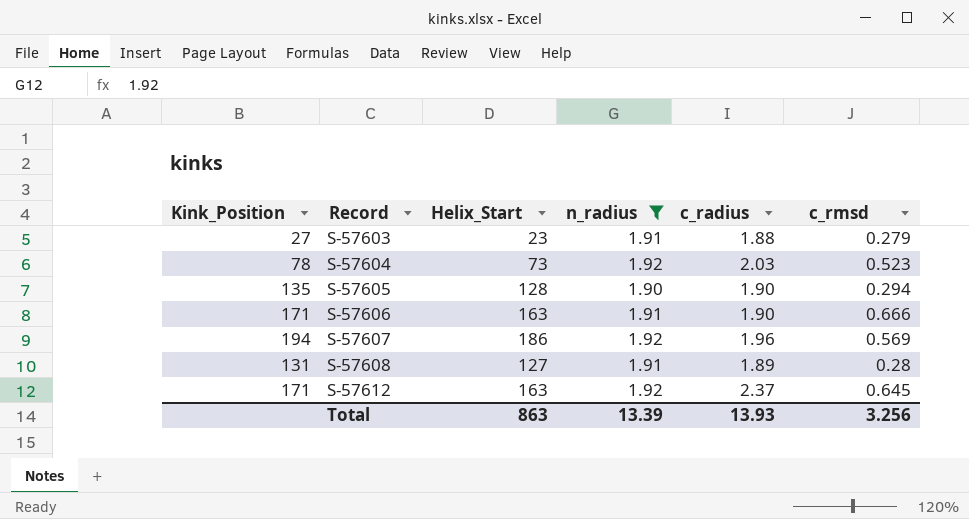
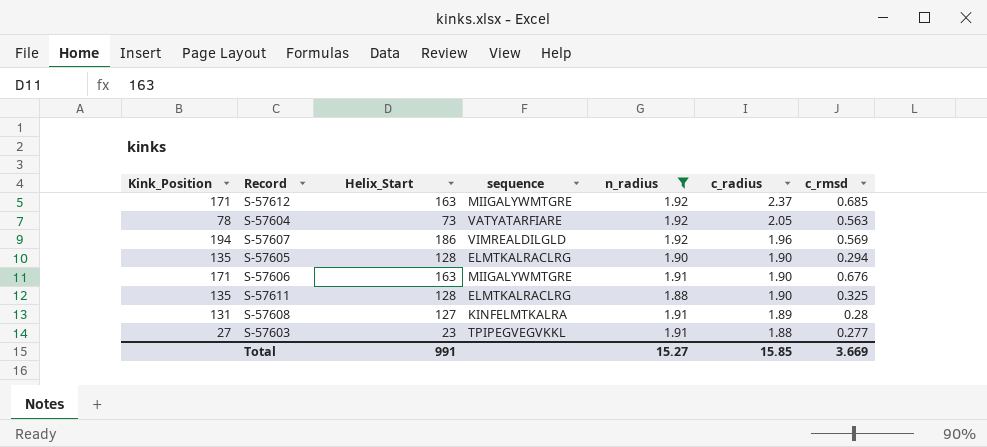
row order: Record ascending -> c_radius descending
column sequence | position: none -> 4
S-57612 | c_rmsd: 0.645 -> 0.685
S-57604 | c_radius: 2.03 -> 2.05
S-57604 | c_rmsd: 0.523 -> 0.563
S-57606 | c_rmsd: 0.666 -> 0.676
row S-57611: none -> 135 | 128 | ELMTKALRACLRG | 1.88 | 1.90 | 0.325
S-57603 | c_rmsd: 0.279 -> 0.277
Total | Helix_Start: 863 -> 991
Total | n_radius: 13.39 -> 15.27
Total | c_radius: 13.93 -> 15.85
Total | c_rmsd: 3.256 -> 3.669

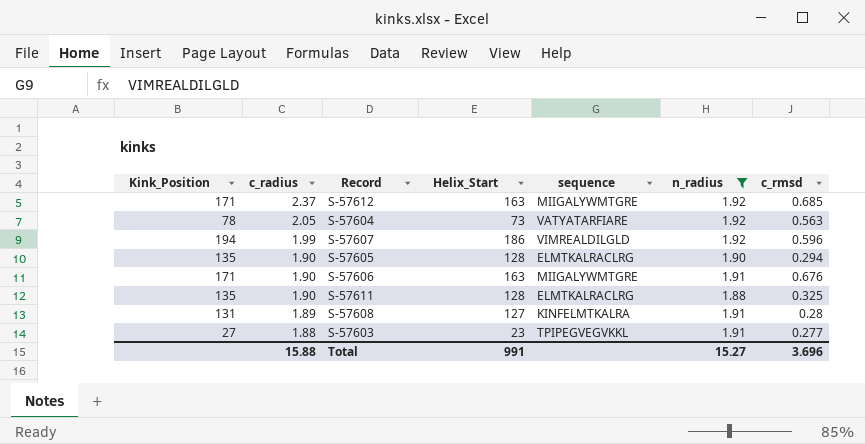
column c_radius | position: 6 -> 2
S-57607 | c_radius: 1.96 -> 1.99
S-57607 | c_rmsd: 0.569 -> 0.596
Total | c_radius: 15.85 -> 15.88
Total | c_rmsd: 3.669 -> 3.696

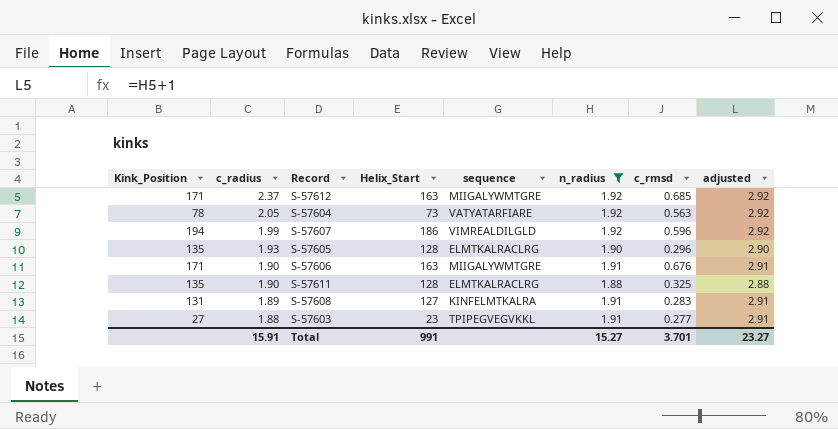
column adjusted | formula: none -> [n_radius] + 1
S-57605 | c_radius: 1.90 -> 1.93
S-57605 | c_rmsd: 0.294 -> 0.296
S-57608 | c_rmsd: 0.28 -> 0.283
Total | c_radius: 15.88 -> 15.91
Total | c_rmsd: 3.696 -> 3.701

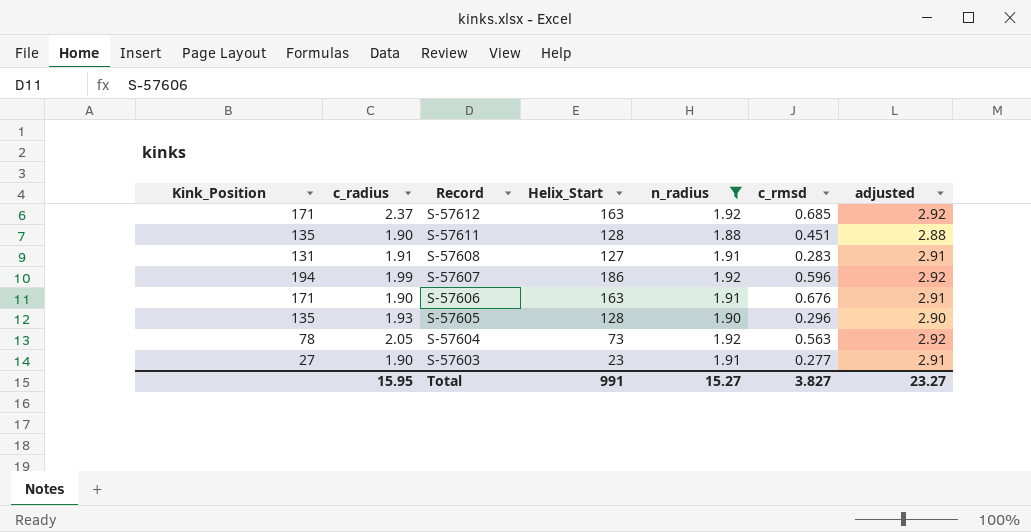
row order: c_radius descending -> Record descending
column sequence | position: 5 -> none
S-57611 | c_rmsd: 0.325 -> 0.451
S-57608 | c_radius: 1.89 -> 1.91
S-57603 | c_radius: 1.88 -> 1.90
Total | c_radius: 15.91 -> 15.95
Total | c_rmsd: 3.701 -> 3.827

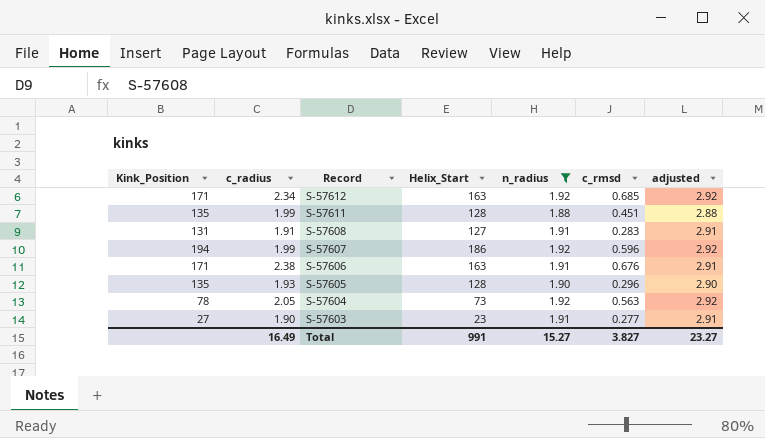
S-57612 | c_radius: 2.37 -> 2.34
S-57611 | c_radius: 1.90 -> 1.99
S-57606 | c_radius: 1.90 -> 2.38
Total | c_radius: 15.95 -> 16.49

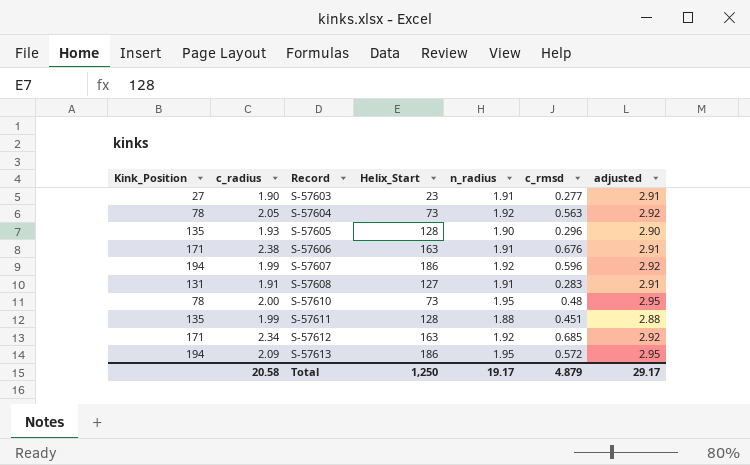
filter: n_radius != 1.95 -> none
row order: Record descending -> Record ascending
Total | c_radius: 16.49 -> 20.58
Total | Helix_Start: 991 -> 1,250
Total | n_radius: 15.27 -> 19.17
Total | c_rmsd: 3.827 -> 4.879
Total | adjusted: 23.27 -> 29.17

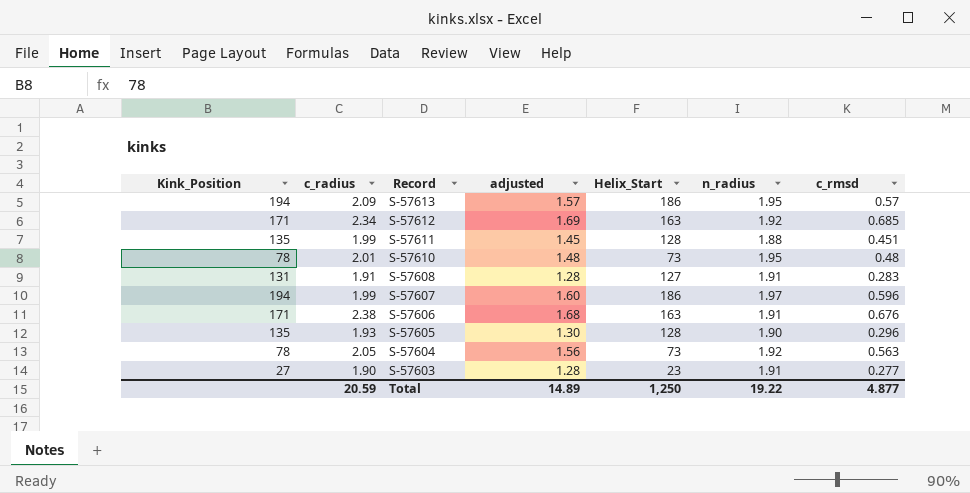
row order: Record ascending -> Record descending
column adjusted | formula: [n_radius] + 1 -> [c_rmsd] + 1
column adjusted | position: 7 -> 4
S-57613 | c_rmsd: 0.572 -> 0.57
S-57610 | c_radius: 2.00 -> 2.01
S-57607 | n_radius: 1.92 -> 1.97
Total | c_radius: 20.58 -> 20.59
Total | adjusted: 29.17 -> 14.89
Total | n_radius: 19.17 -> 19.22
Total | c_rmsd: 4.879 -> 4.877

